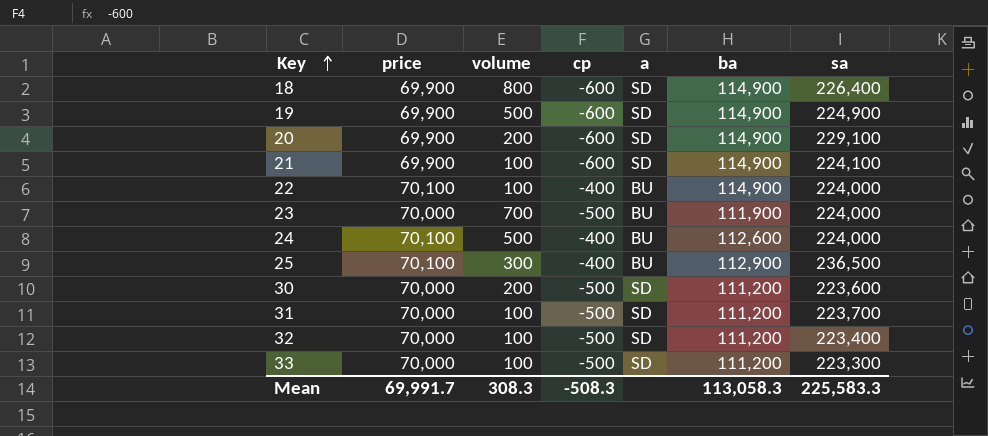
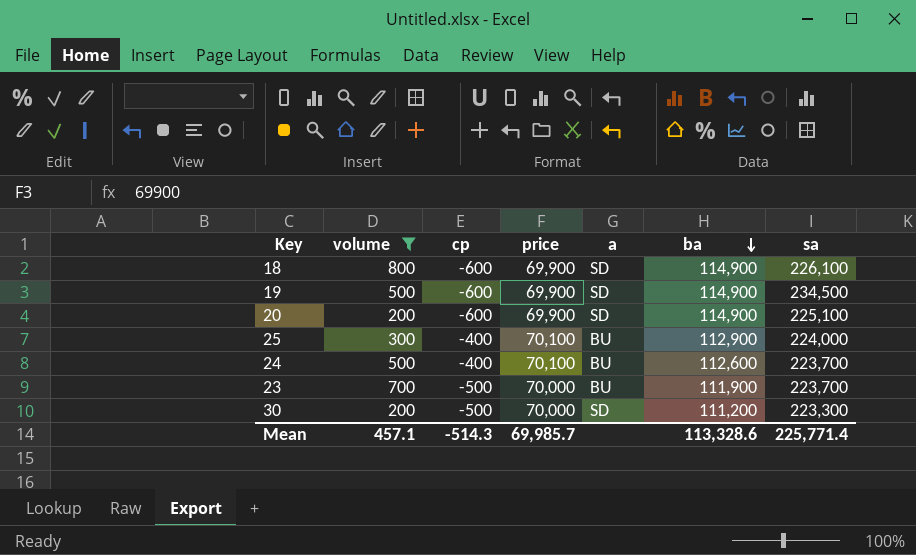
filter: none -> volume != 100
row order: Key ascending -> ba descending
column price | position: 2 -> 4
18 | sa: 226,400 -> 226,100
19 | sa: 224,900 -> 234,500
20 | sa: 229,100 -> 225,100
25 | sa: 236,500 -> 224,000
24 | sa: 224,000 -> 223,700
23 | sa: 224,000 -> 223,700
30 | sa: 223,600 -> 223,300
Mean | volume: 308.3 -> 457.1
Mean | cp: -508.3 -> -514.3
Mean | price: 69,991.7 -> 69,985.7
Mean | ba: 113,058.3 -> 113,328.6
Mean | sa: 225,583.3 -> 225,771.4

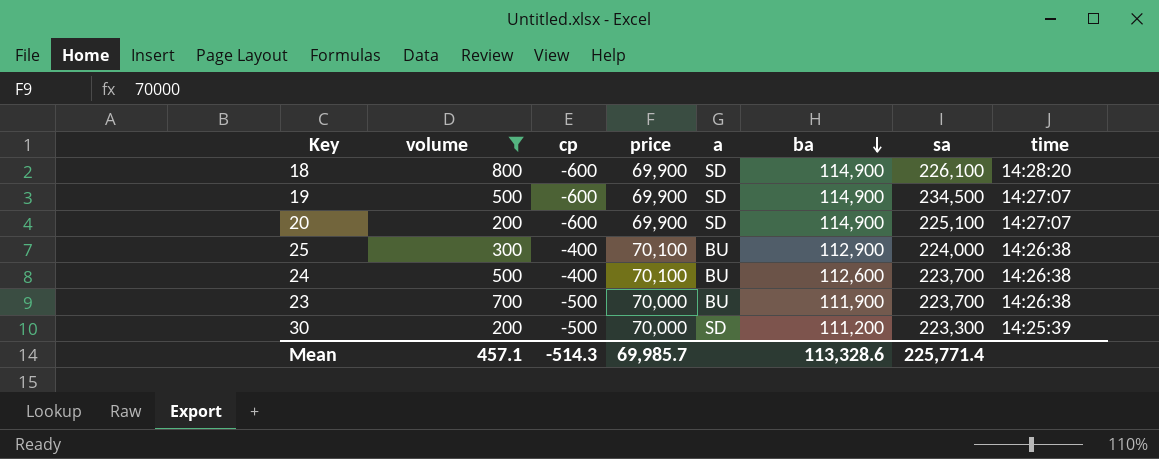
column time | position: none -> 8

